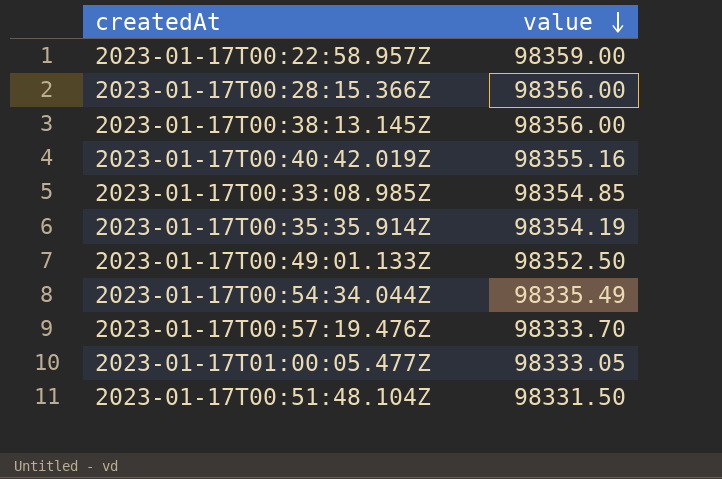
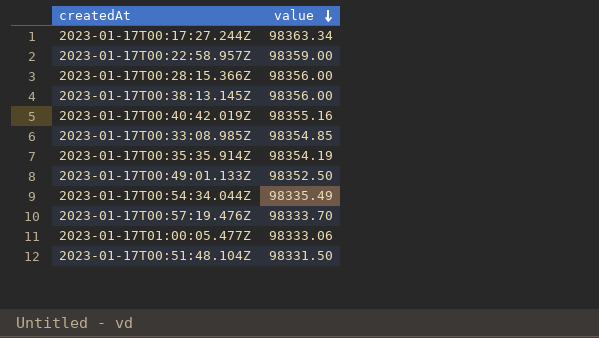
row 2023-01-17T00:17:27.244Z: none -> 98363.34
2023-01-17T01:00:05.477Z | value: 98333.05 -> 98333.06

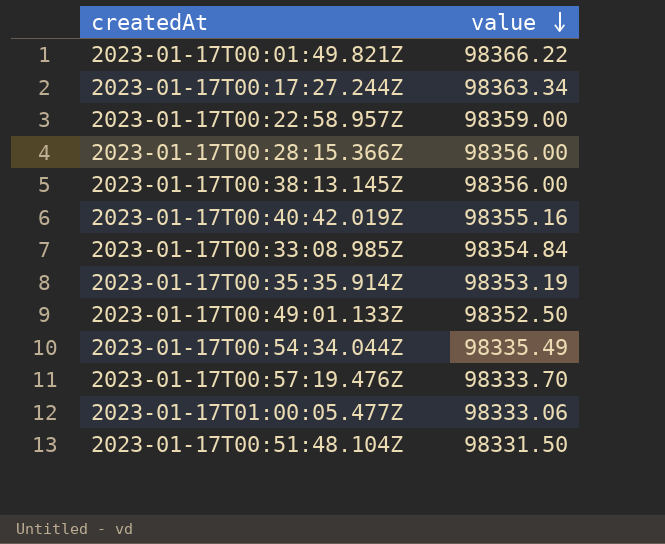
row 2023-01-17T00:01:49.821Z: none -> 98366.22
2023-01-17T00:33:08.985Z | value: 98354.85 -> 98354.84
2023-01-17T00:35:35.914Z | value: 98354.19 -> 98353.19

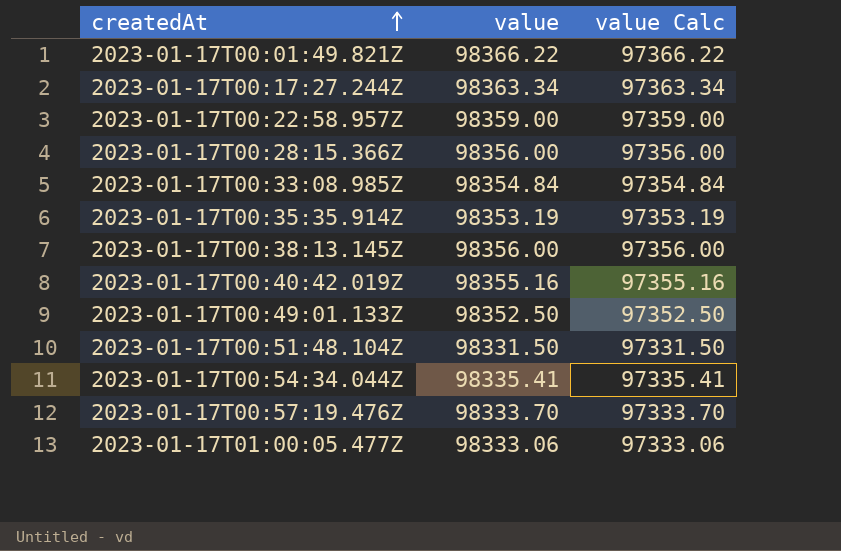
row order: value descending -> createdAt ascending
column value Calc | formula: none -> [value] - 1000
2023-01-17T00:54:34.044Z | value: 98335.49 -> 98335.41

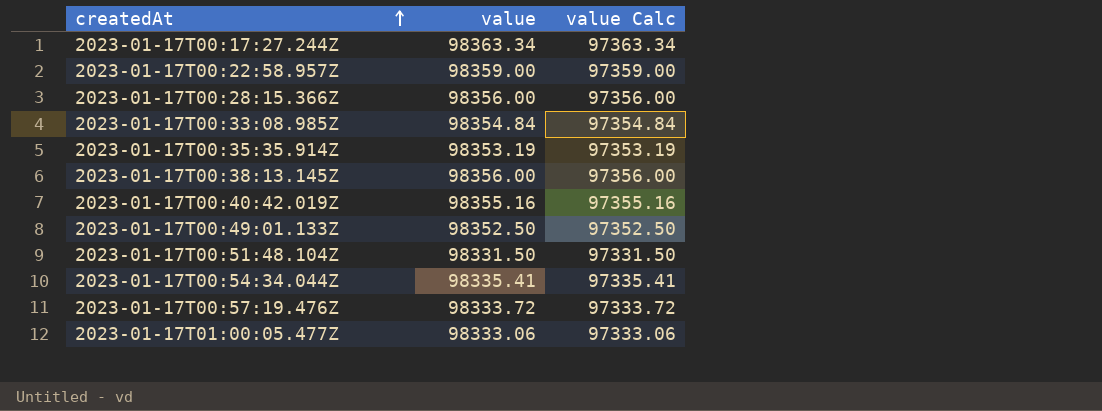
row 2023-01-17T00:01:49.821Z: 98366.22 | 97366.22 -> none
2023-01-17T00:57:19.476Z | value: 98333.70 -> 98333.72
2023-01-17T00:57:19.476Z | value Calc: 97333.70 -> 97333.72

